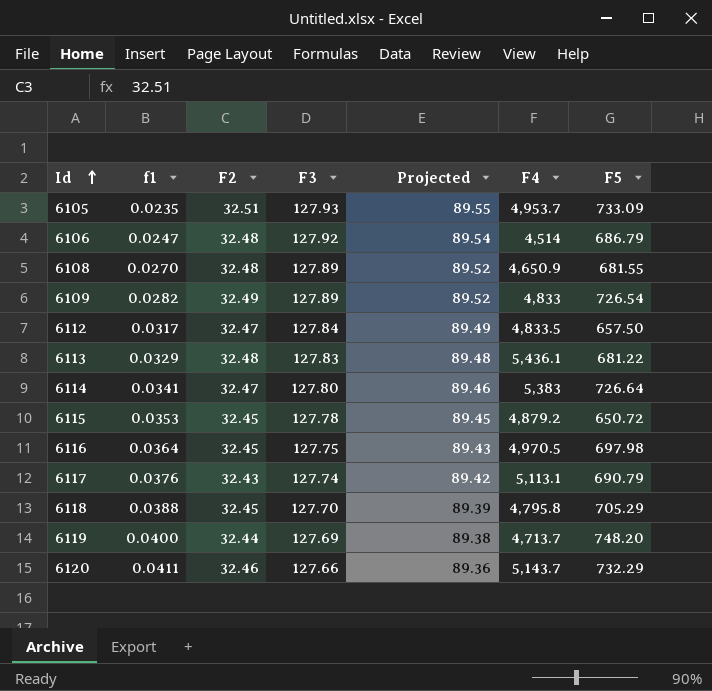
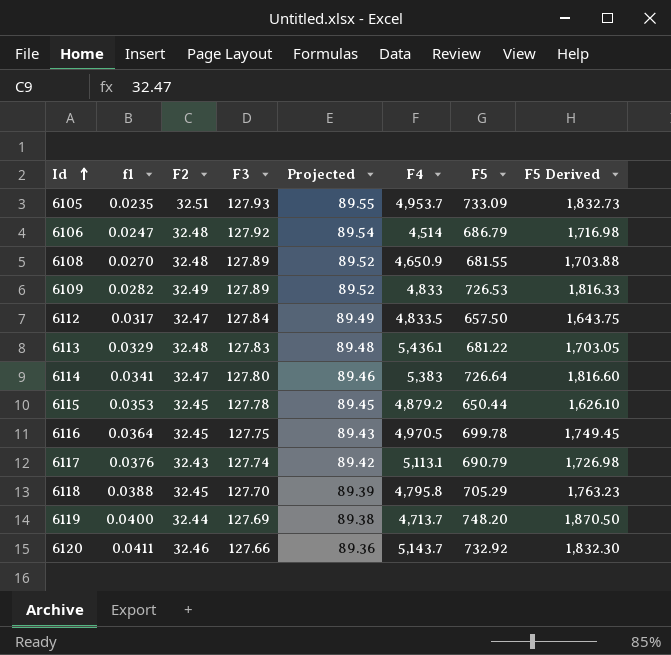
column F5 Derived | formula: none -> [F5] * 2.5
6109 | F5: 726.54 -> 726.53
6115 | F5: 650.72 -> 650.44
6116 | F5: 697.98 -> 699.78
6120 | F5: 732.29 -> 732.92

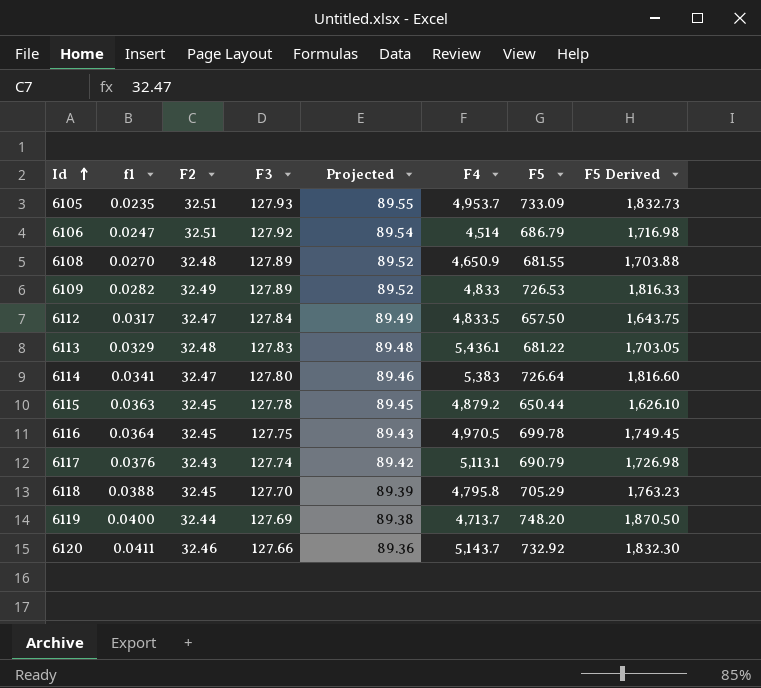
6106 | F2: 32.48 -> 32.51
6115 | f1: 0.0353 -> 0.0363

